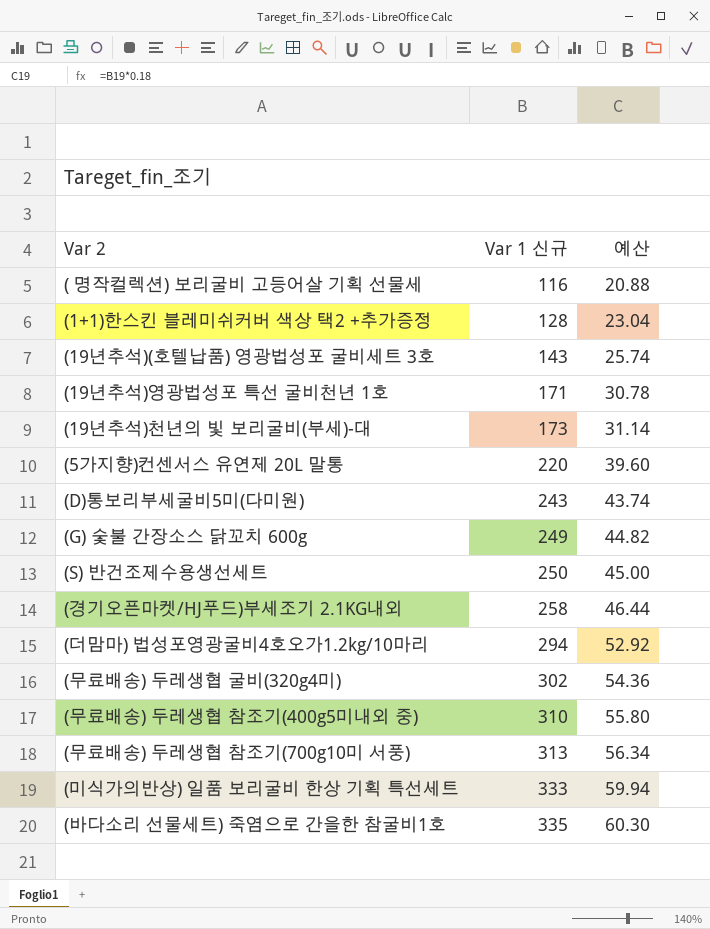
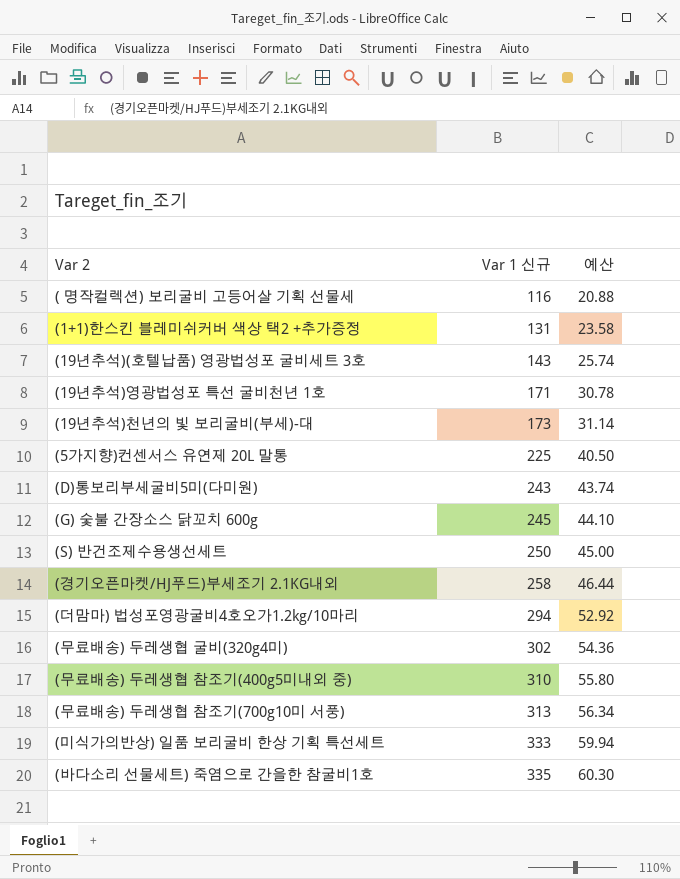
(1+1)한스킨 블레미쉬커버 색상 택2 +추가증정 | Var 1 신규: 128 -> 131
(1+1)한스킨 블레미쉬커버 색상 택2 +추가증정 | 예산: 23.04 -> 23.58
(5가지향)컨센서스 유연제 20L 말통 | Var 1 신규: 220 -> 225
(5가지향)컨센서스 유연제 20L 말통 | 예산: 39.60 -> 40.50
(G) 숯불 간장소스 닭꼬치 600g | Var 1 신규: 249 -> 245
(G) 숯불 간장소스 닭꼬치 600g | 예산: 44.82 -> 44.10

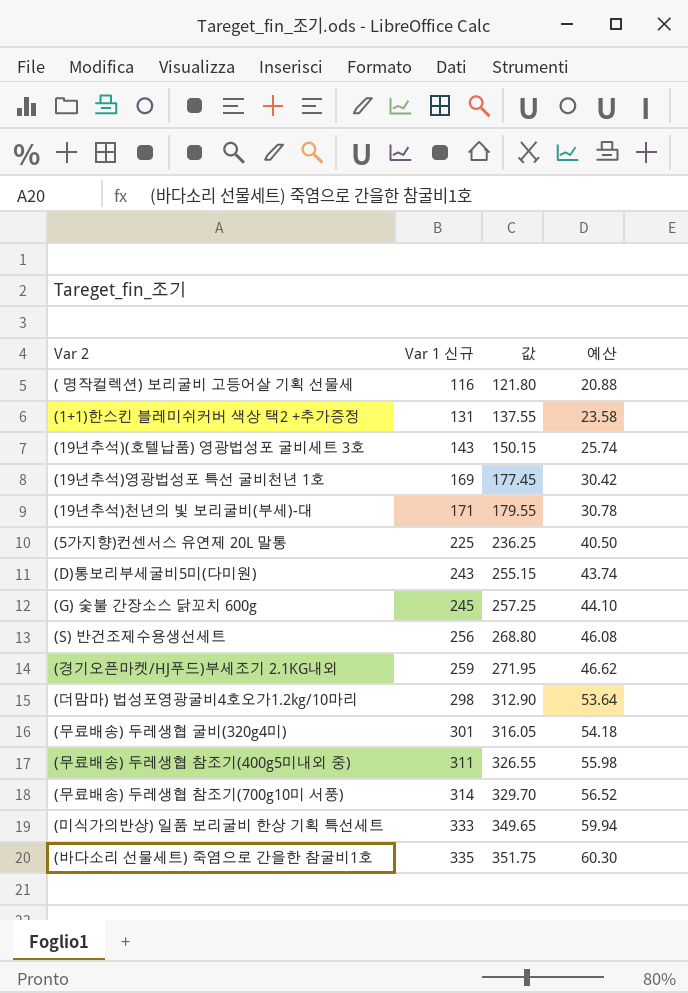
column 값 | formula: none -> [Var 1 신규] * 1.05
(19년추석)영광법성포 특선 굴비천년 1호 | Var 1 신규: 171 -> 169
(19년추석)영광법성포 특선 굴비천년 1호 | 예산: 30.78 -> 30.42
(19년추석)천년의 빛 보리굴비(부세)-대 | Var 1 신규: 173 -> 171
(19년추석)천년의 빛 보리굴비(부세)-대 | 예산: 31.14 -> 30.78
(S) 반건조제수용생선세트 | Var 1 신규: 250 -> 256
(S) 반건조제수용생선세트 | 예산: 45.00 -> 46.08
(경기오픈마켓/HJ푸드)부세조기 2.1KG내외 | Var 1 신규: 258 -> 259
(경기오픈마켓/HJ푸드)부세조기 2.1KG내외 | 예산: 46.44 -> 46.62
(더맘마) 법성포영광굴비4호오가1.2kg/10마리 | Var 1 신규: 294 -> 298
(더맘마) 법성포영광굴비4호오가1.2kg/10마리 | 예산: 52.92 -> 53.64
(무료배송) 두레생협 굴비(320g4미) | Var 1 신규: 302 -> 301
(무료배송) 두레생협 굴비(320g4미) | 예산: 54.36 -> 54.18
(무료배송) 두레생협 참조기(400g5미내외 중) | Var 1 신규: 310 -> 311
(무료배송) 두레생협 참조기(400g5미내외 중) | 예산: 55.80 -> 55.98
(무료배송) 두레생협 참조기(700g10미 서풍) | Var 1 신규: 313 -> 314
(무료배송) 두레생협 참조기(700g10미 서풍) | 예산: 56.34 -> 56.52

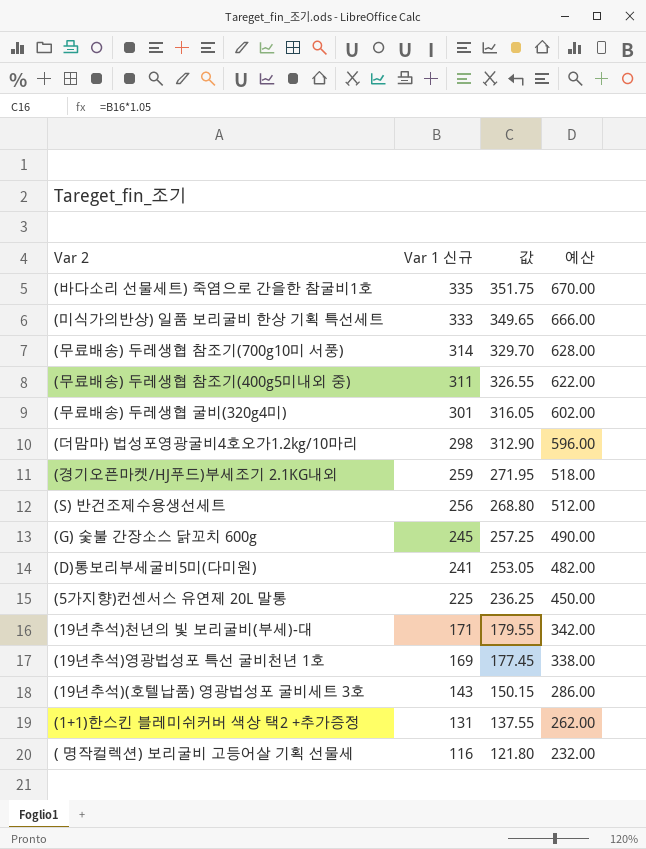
row order: Var 1 신규 ascending -> Var 1 신규 descending
column 예산 | formula: [Var 1 신규] * 0.18 -> [Var 1 신규] * 2
(D)통보리부세굴비5미(다미원) | Var 1 신규: 243 -> 241
(D)통보리부세굴비5미(다미원) | 값: 255.15 -> 253.05

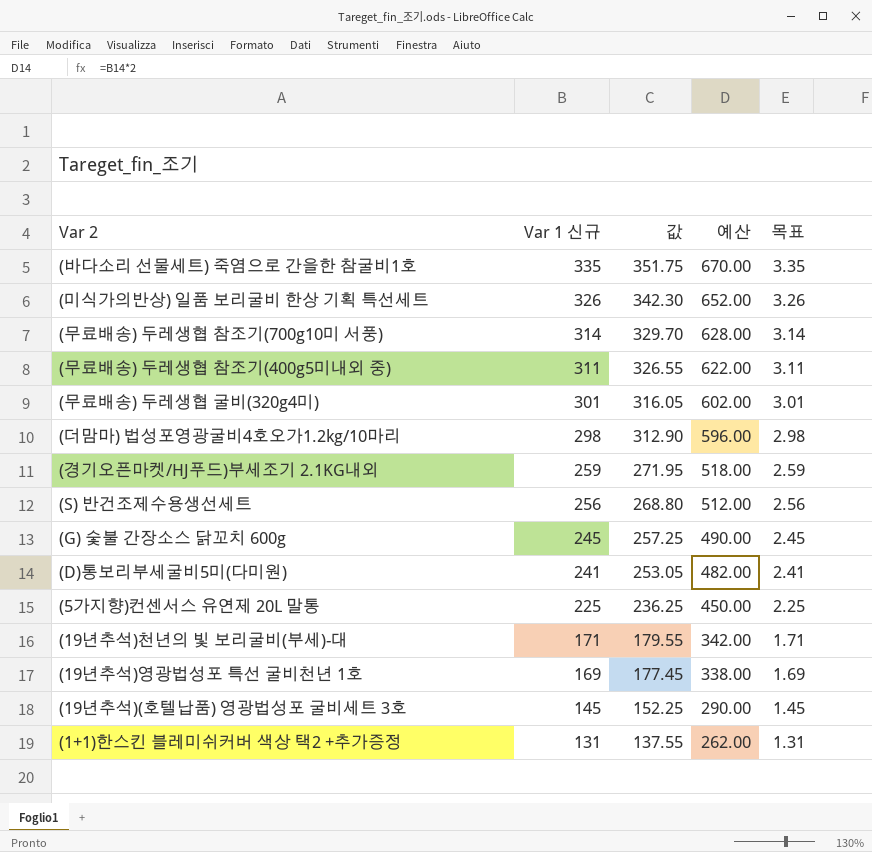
column 목표 | formula: none -> [Var 1 신규] * 0.01
row ( 명작컬렉션) 보리굴비 고등어살 기획 선물세: 116 | 121.80 | 232.00 -> none
(미식가의반상) 일품 보리굴비 한상 기획 특선세트 | Var 1 신규: 333 -> 326
(미식가의반상) 일품 보리굴비 한상 기획 특선세트 | 값: 349.65 -> 342.30
(미식가의반상) 일품 보리굴비 한상 기획 특선세트 | 예산: 666.00 -> 652.00
(19년추석)(호텔납품) 영광법성포 굴비세트 3호 | Var 1 신규: 143 -> 145
(19년추석)(호텔납품) 영광법성포 굴비세트 3호 | 값: 150.15 -> 152.25
(19년추석)(호텔납품) 영광법성포 굴비세트 3호 | 예산: 286.00 -> 290.00

